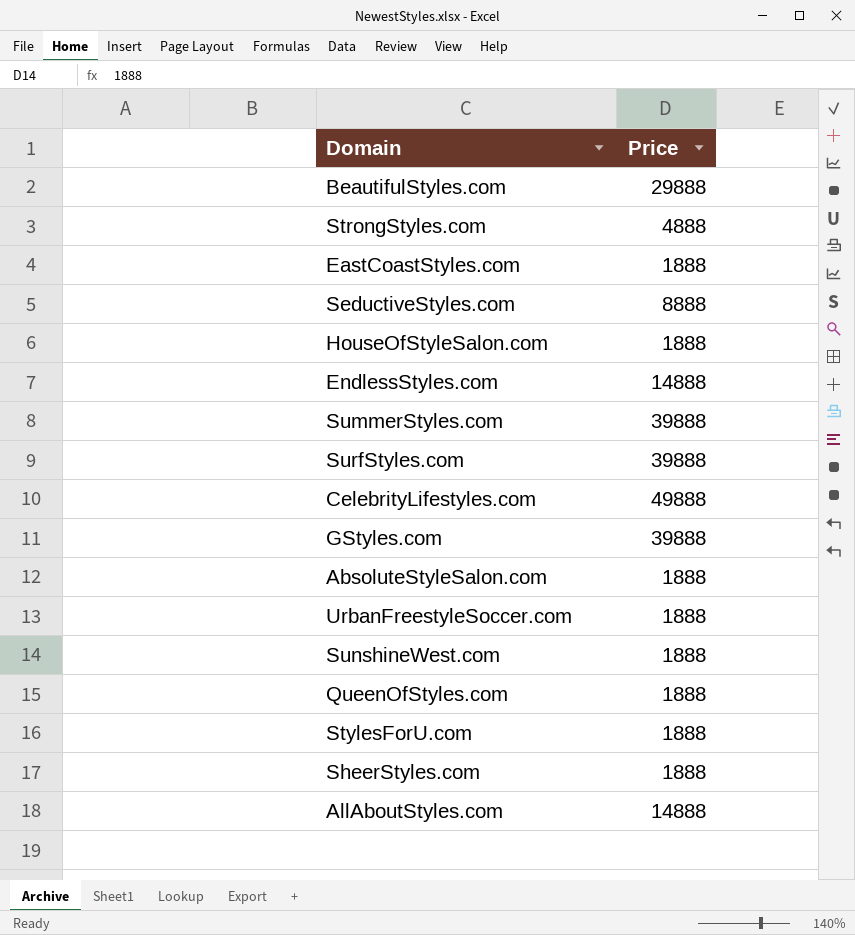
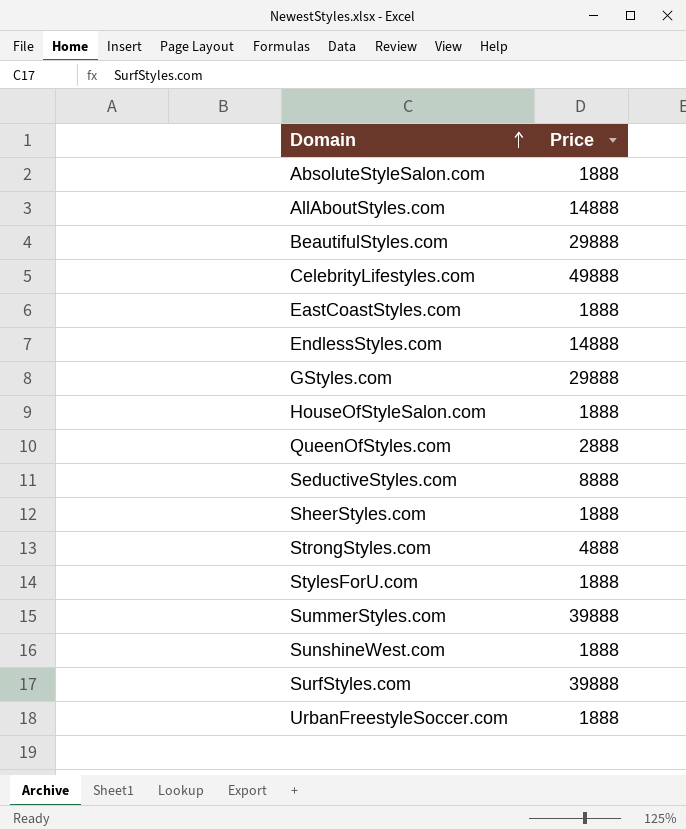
row order: none -> Domain ascending
GStyles.com | Price: 39888 -> 29888
QueenOfStyles.com | Price: 1888 -> 2888

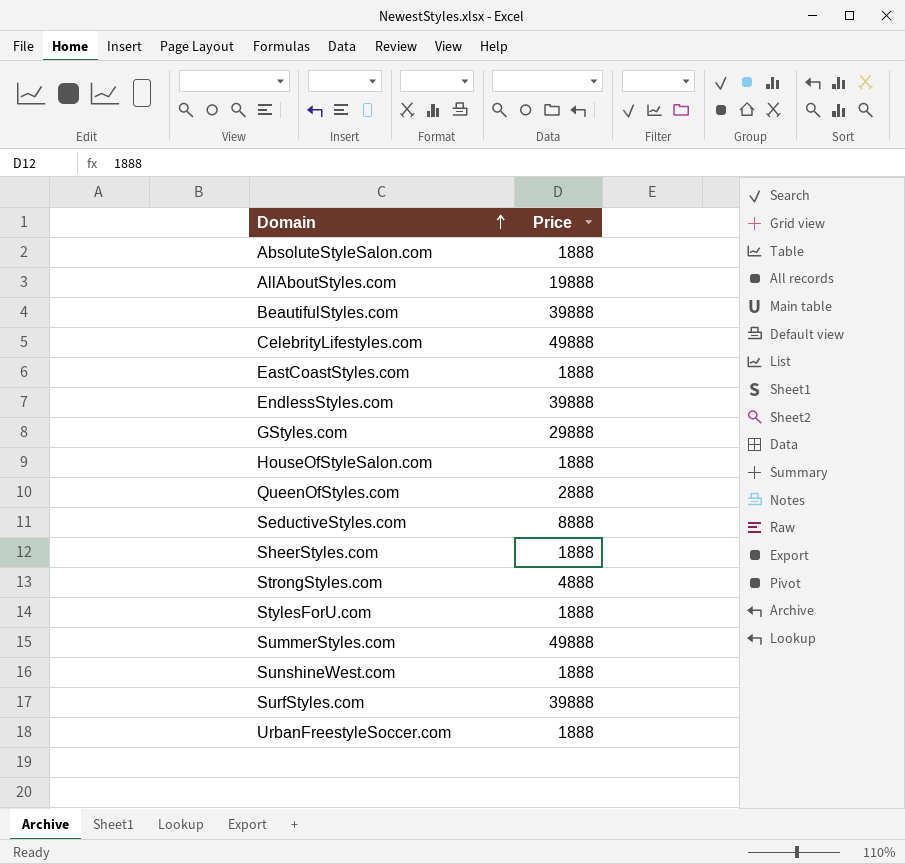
AllAboutStyles.com | Price: 14888 -> 19888
BeautifulStyles.com | Price: 29888 -> 39888
EndlessStyles.com | Price: 14888 -> 39888
SummerStyles.com | Price: 39888 -> 49888

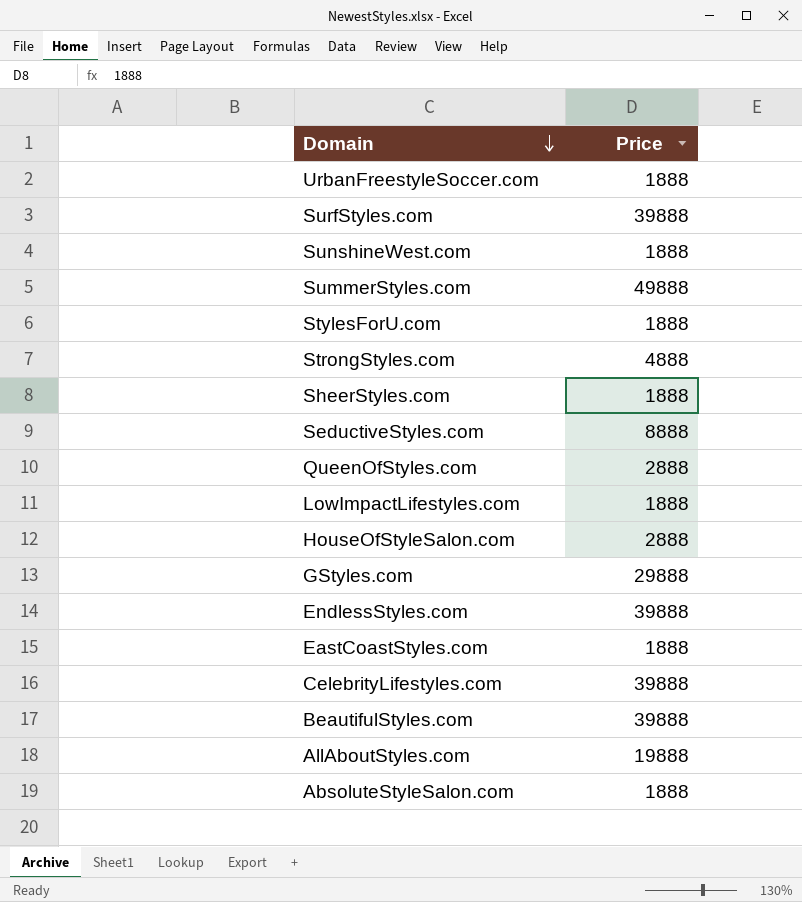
row order: Domain ascending -> Domain descending
row LowImpactLifestyles.com: none -> 1888
HouseOfStyleSalon.com | Price: 1888 -> 2888
CelebrityLifestyles.com | Price: 49888 -> 39888

